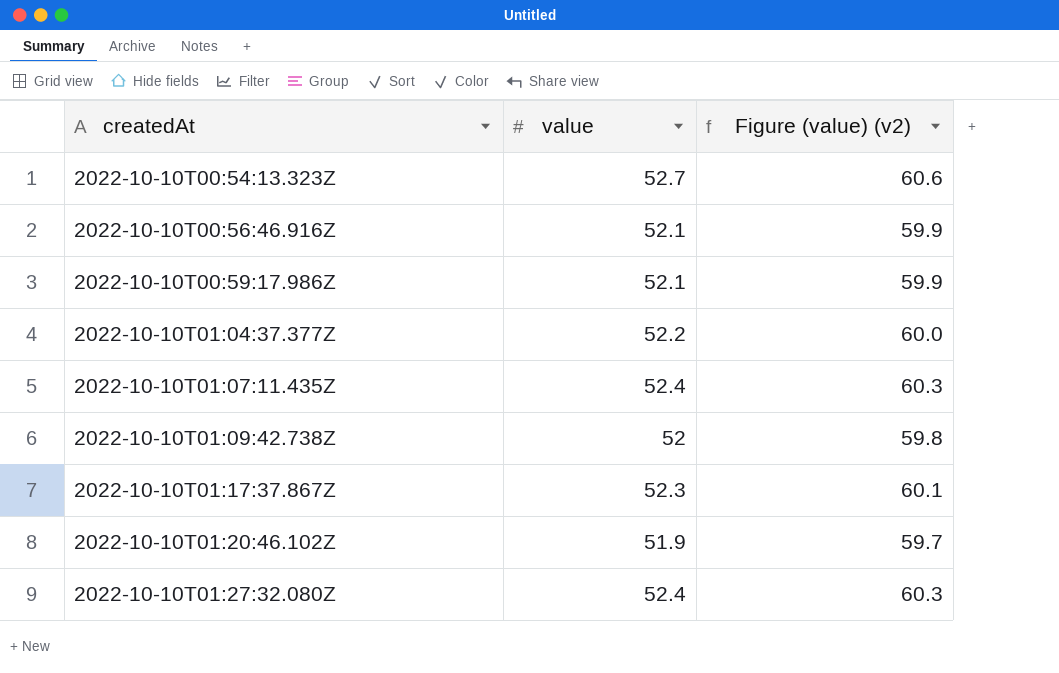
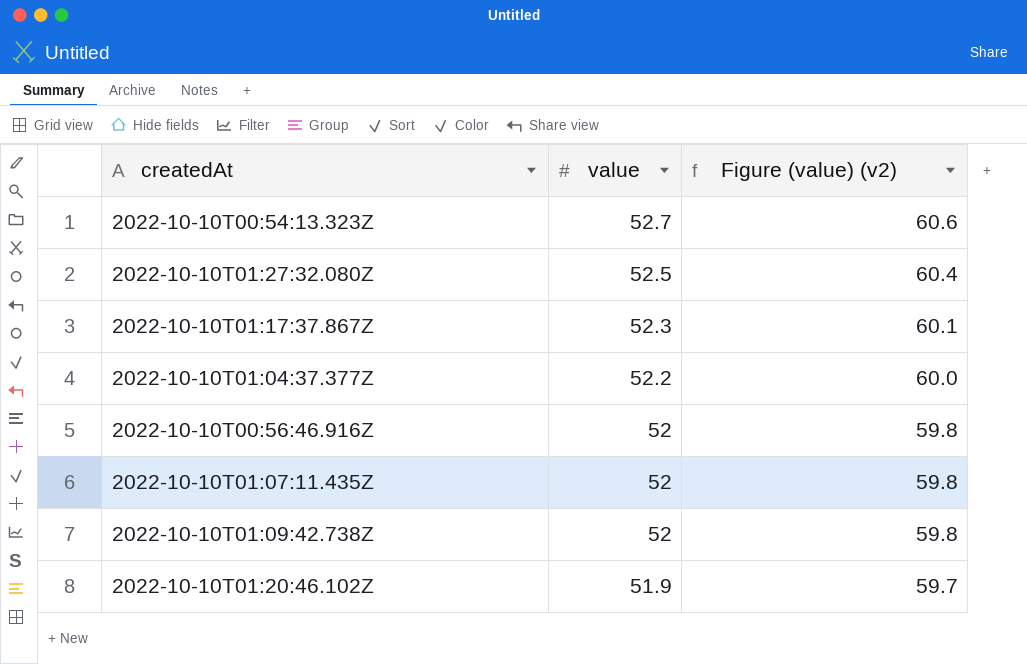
row order: createdAt ascending -> value descending
row 2022-10-10T00:59:17.986Z: 52.1 | 59.9 -> none
2022-10-10T01:27:32.080Z | value: 52.4 -> 52.5
2022-10-10T01:27:32.080Z | Figure (value) (v2): 60.3 -> 60.4
2022-10-10T00:56:46.916Z | value: 52.1 -> 52
2022-10-10T00:56:46.916Z | Figure (value) (v2): 59.9 -> 59.8
2022-10-10T01:07:11.435Z | value: 52.4 -> 52
2022-10-10T01:07:11.435Z | Figure (value) (v2): 60.3 -> 59.8

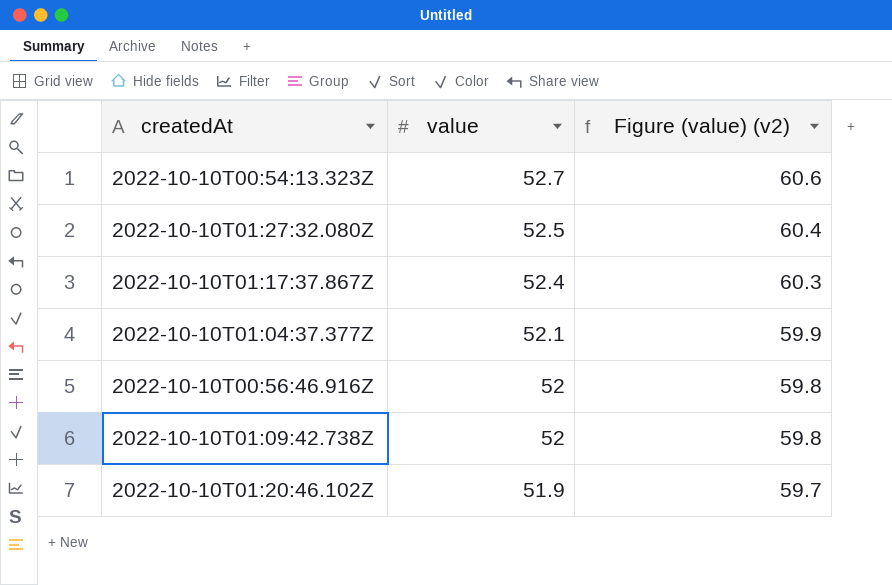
row 2022-10-10T01:07:11.435Z: 52 | 59.8 -> none
2022-10-10T01:17:37.867Z | value: 52.3 -> 52.4
2022-10-10T01:17:37.867Z | Figure (value) (v2): 60.1 -> 60.3
2022-10-10T01:04:37.377Z | value: 52.2 -> 52.1
2022-10-10T01:04:37.377Z | Figure (value) (v2): 60.0 -> 59.9

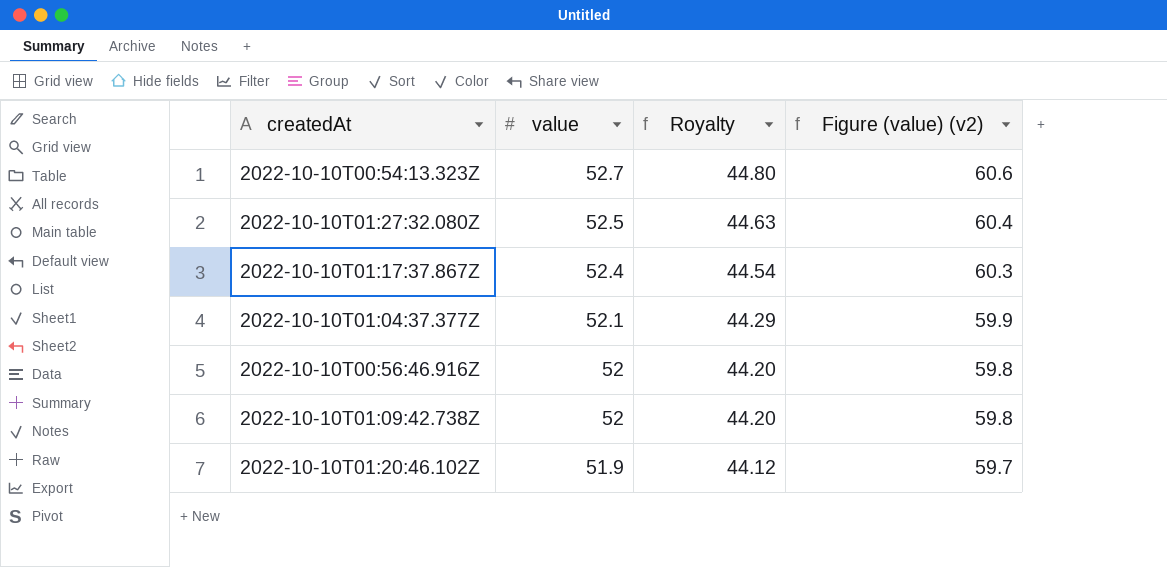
column Royalty | formula: none -> [value] * 0.85

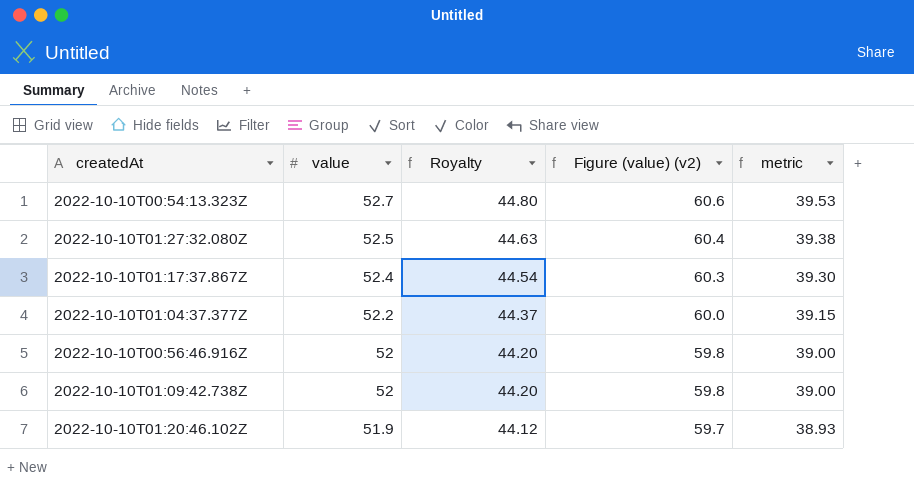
column metric | formula: none -> [value] * 0.75
2022-10-10T01:04:37.377Z | value: 52.1 -> 52.2
2022-10-10T01:04:37.377Z | Royalty: 44.29 -> 44.37
2022-10-10T01:04:37.377Z | Figure (value) (v2): 59.9 -> 60.0

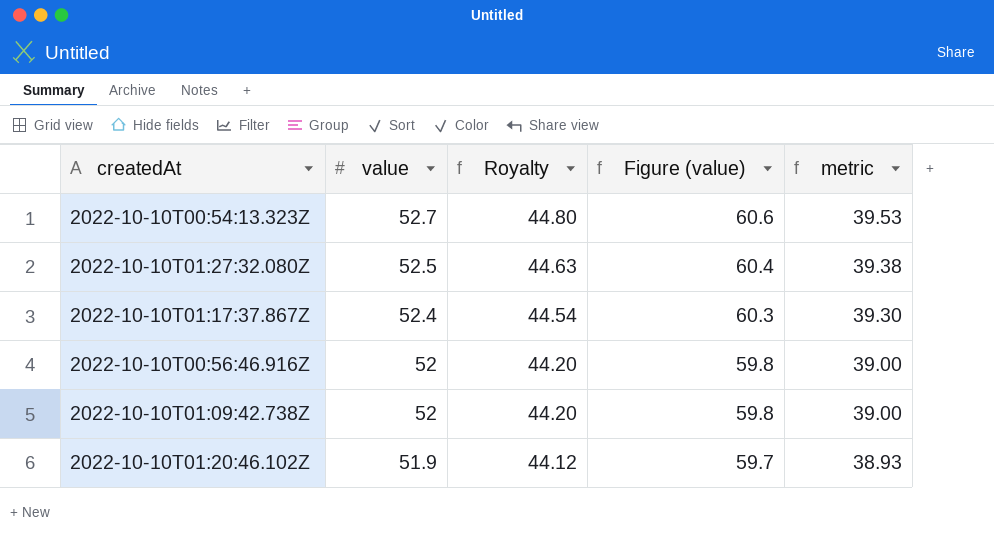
column name: Figure (value) (v2) -> Figure (value)
row 2022-10-10T01:04:37.377Z: 52.2 | 44.37 | 60.0 | 39.15 -> none

